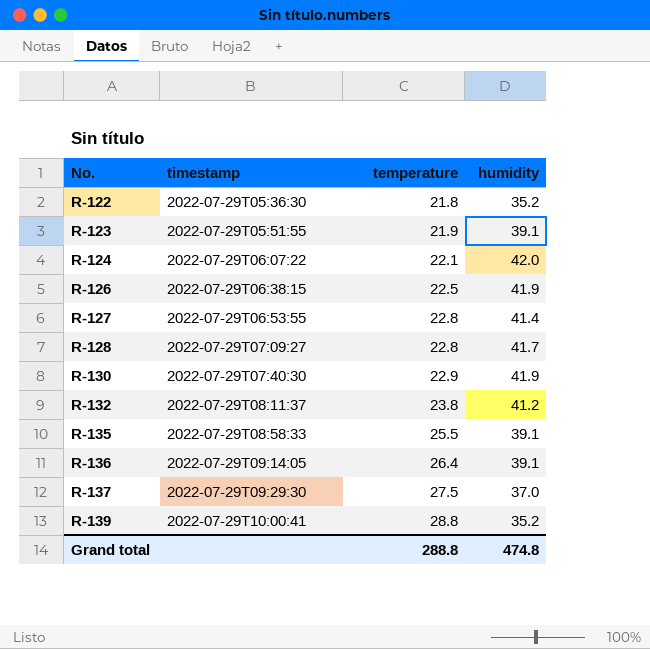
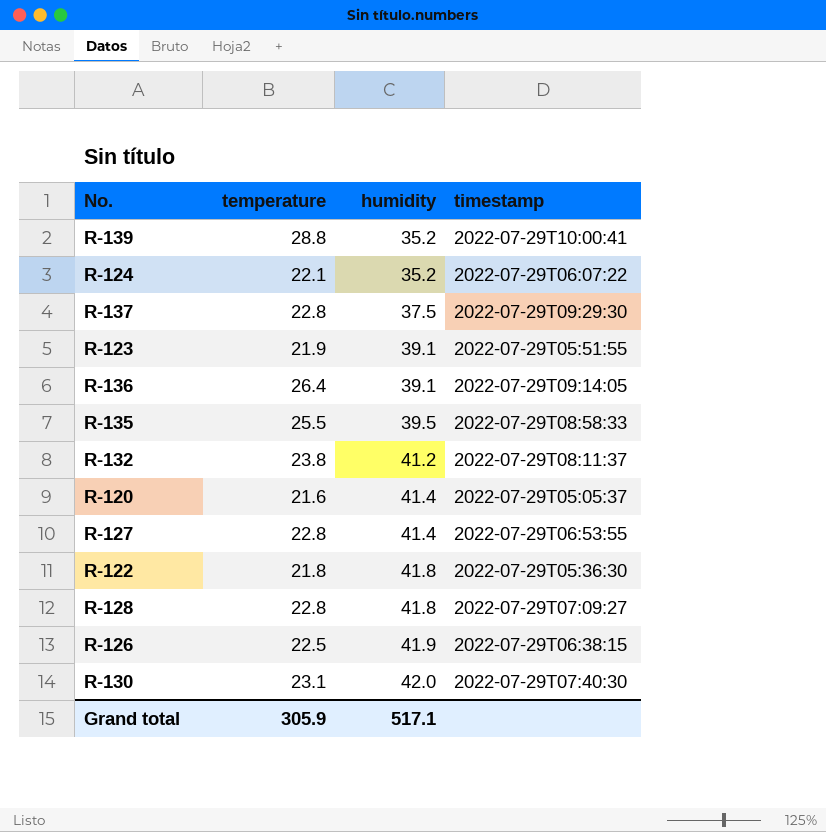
row order: No. ascending -> humidity ascending
column timestamp | position: 2 -> 4
R-124 | humidity: 42.0 -> 35.2
R-137 | temperature: 27.5 -> 22.8
R-137 | humidity: 37.0 -> 37.5
R-135 | humidity: 39.1 -> 39.5
row R-120: none -> 21.6 | 41.4 | 2022-07-29T05:05:37
R-122 | humidity: 35.2 -> 41.8
R-128 | humidity: 41.7 -> 41.8
R-130 | temperature: 22.9 -> 23.1
R-130 | humidity: 41.9 -> 42.0
Grand total | temperature: 288.8 -> 305.9
Grand total | humidity: 474.8 -> 517.1

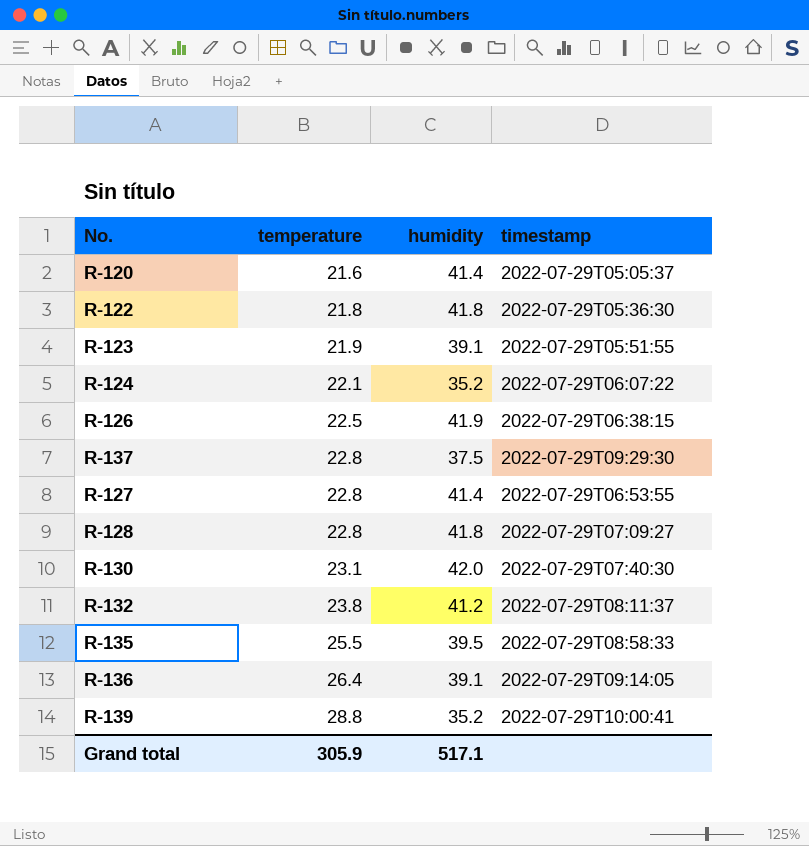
row order: humidity ascending -> temperature ascending

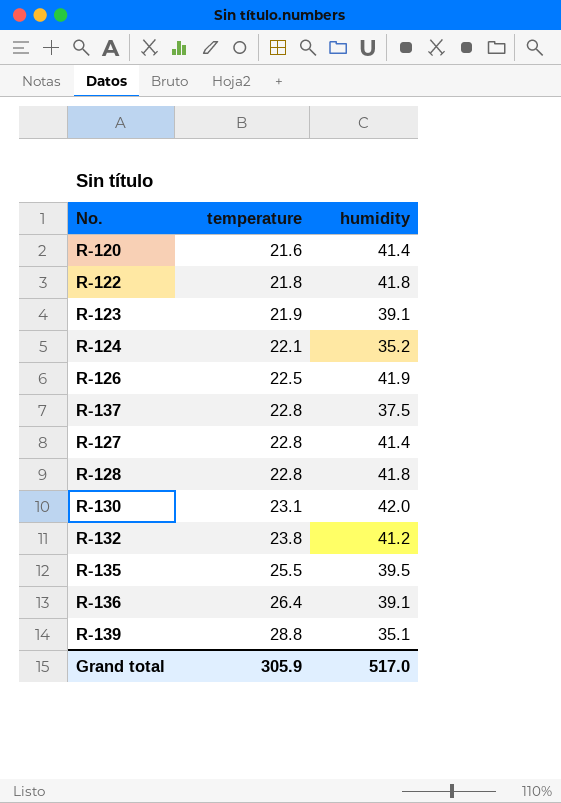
column timestamp | position: 4 -> none
R-139 | humidity: 35.2 -> 35.1
Grand total | humidity: 517.1 -> 517.0

